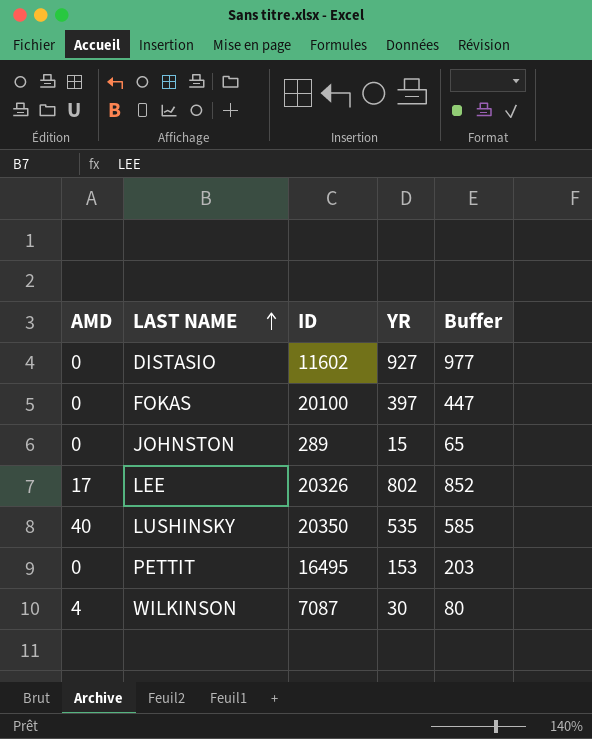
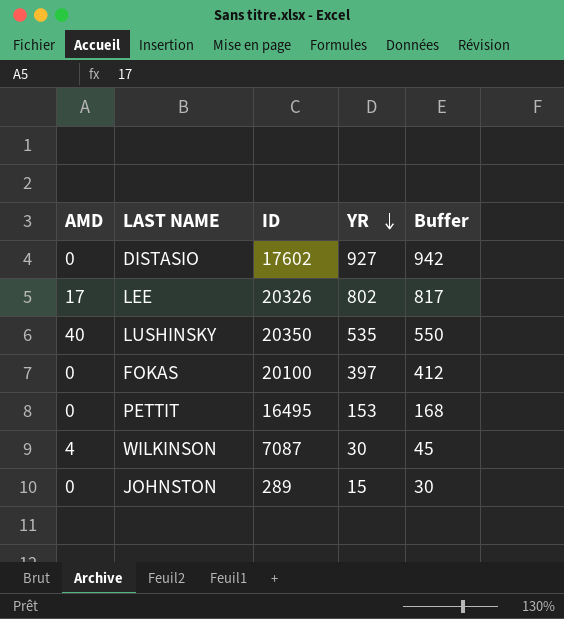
row order: LAST NAME ascending -> YR descending
column Buffer | formula: [YR] + 50 -> [YR] + 15
DISTASIO | ID: 11602 -> 17602

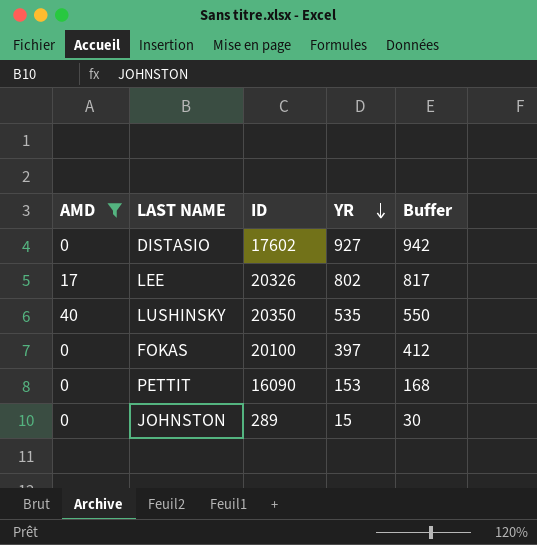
filter: none -> AMD != 4
PETTIT | ID: 16495 -> 16090

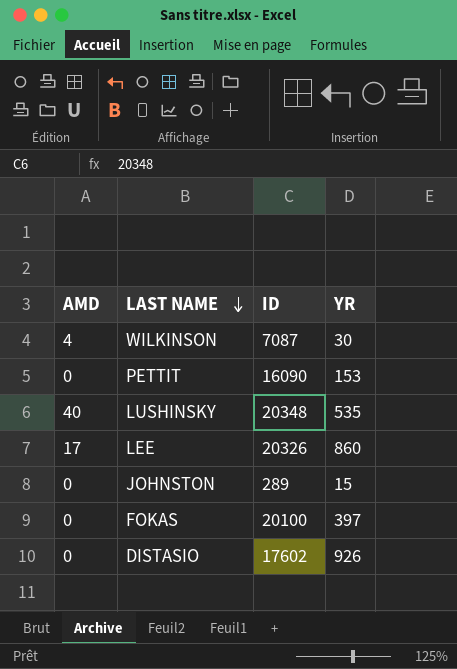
filter: AMD != 4 -> none
row order: YR descending -> LAST NAME descending
column Buffer | formula: [YR] + 15 -> none
LUSHINSKY | ID: 20350 -> 20348
LEE | YR: 802 -> 860
DISTASIO | YR: 927 -> 926

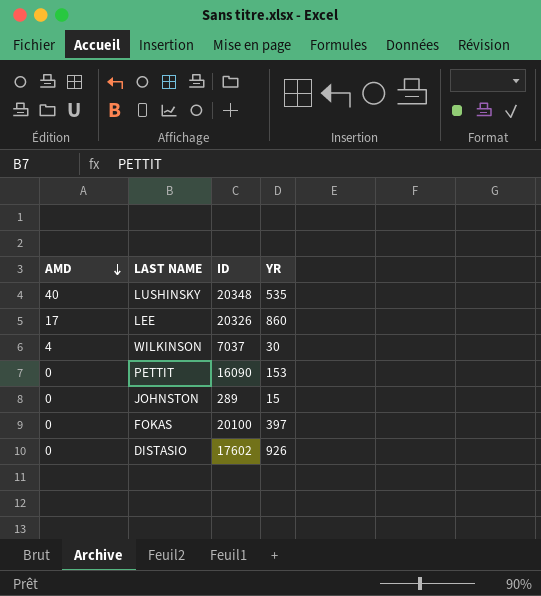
row order: LAST NAME descending -> AMD descending
WILKINSON | ID: 7087 -> 7037

